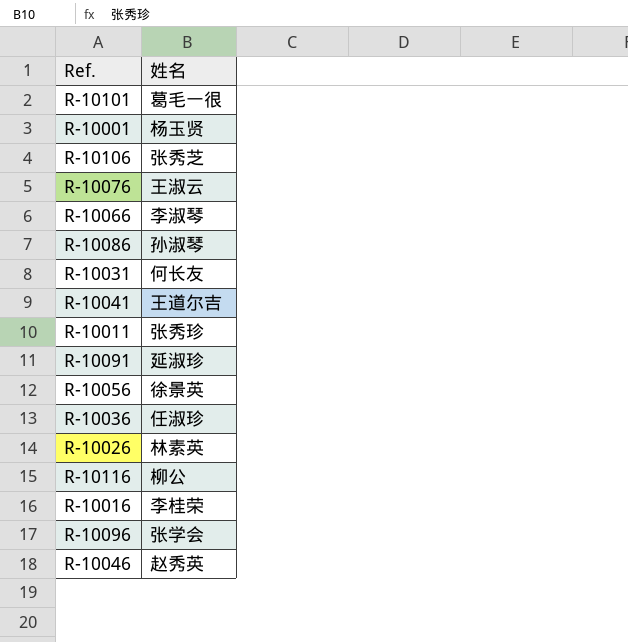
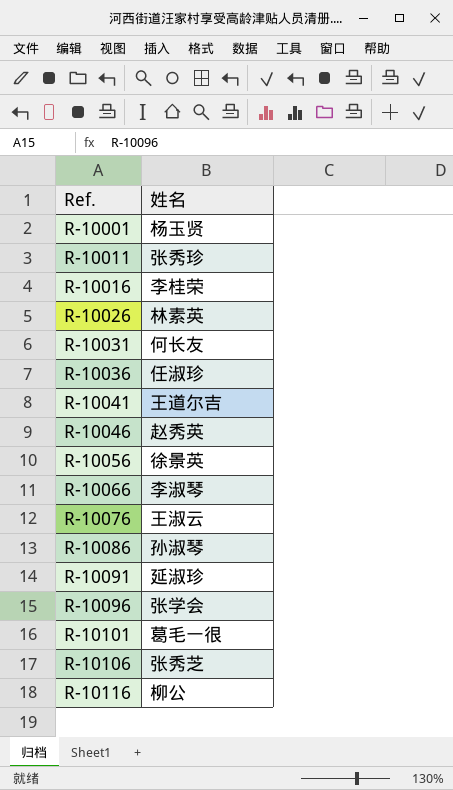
row order: none -> Ref. ascending

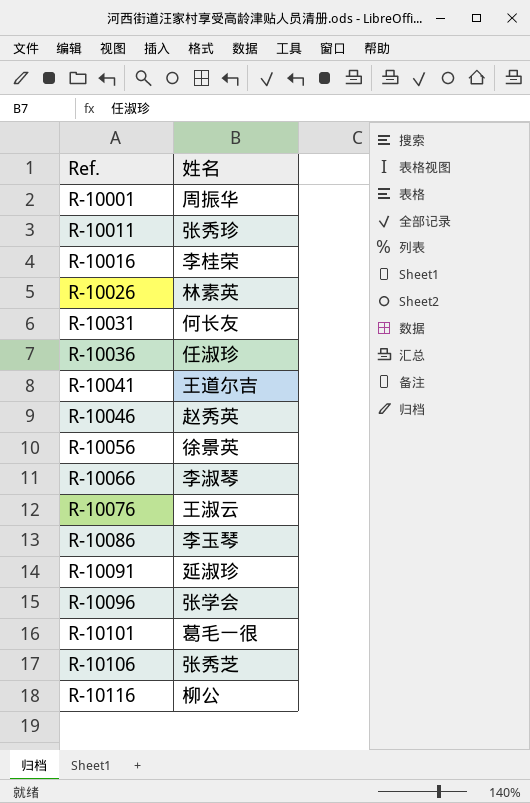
R-10001 | 姓名: 杨玉贤 -> 周振华
R-10086 | 姓名: 孙淑琴 -> 李玉琴

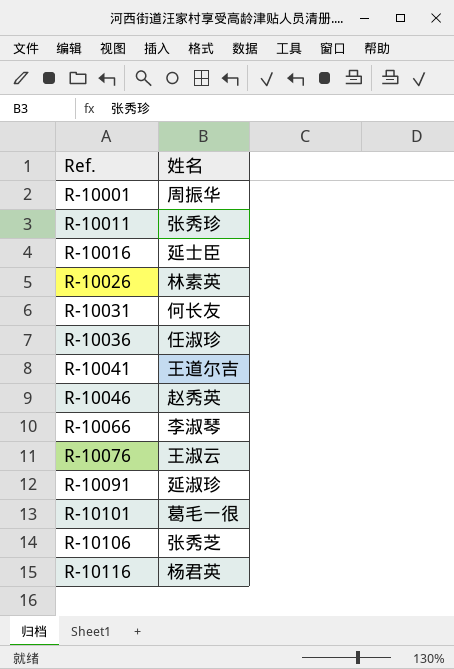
row R-10056: 徐景英 -> none
row R-10086: 李玉琴 -> none
row R-10096: 张学会 -> none
R-10016 | 姓名: 李桂荣 -> 延士臣
R-10116 | 姓名: 柳公 -> 杨君英

